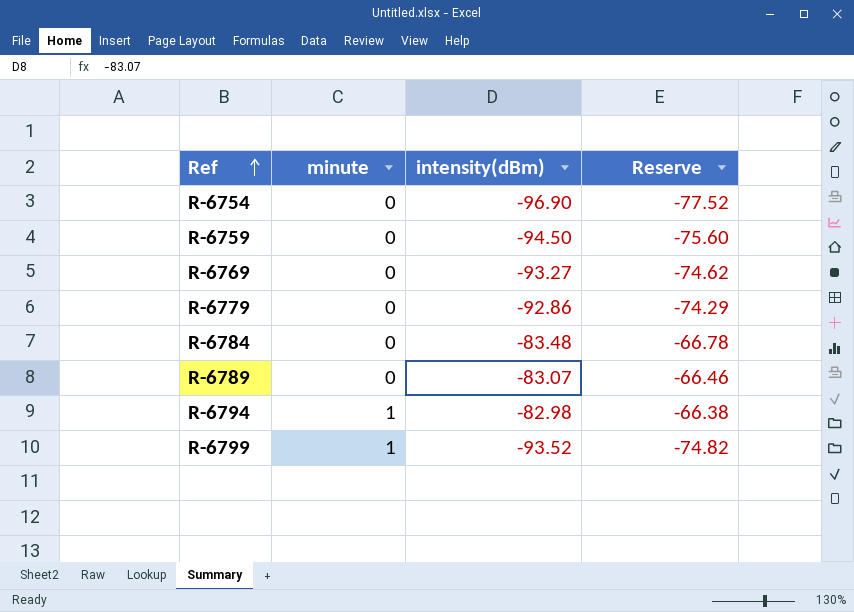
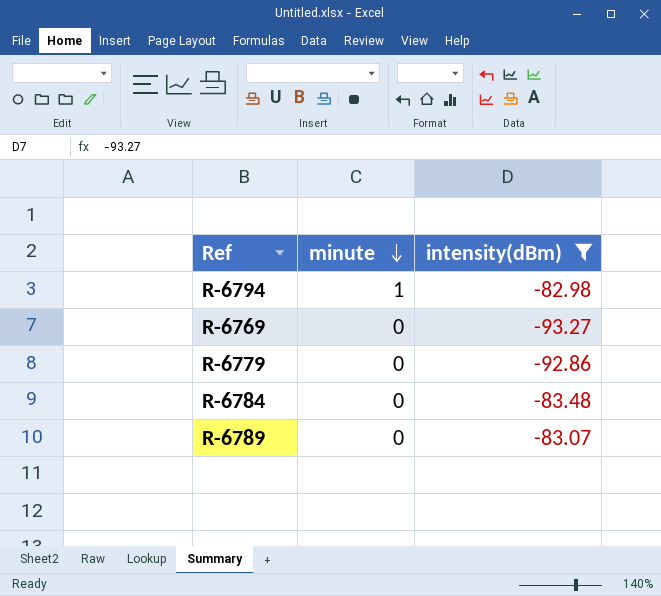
filter: none -> intensity(dBm) >= -93.27
row order: Ref ascending -> minute descending
column Reserve | formula: [intensity(dBm)] * 0.8 -> none

